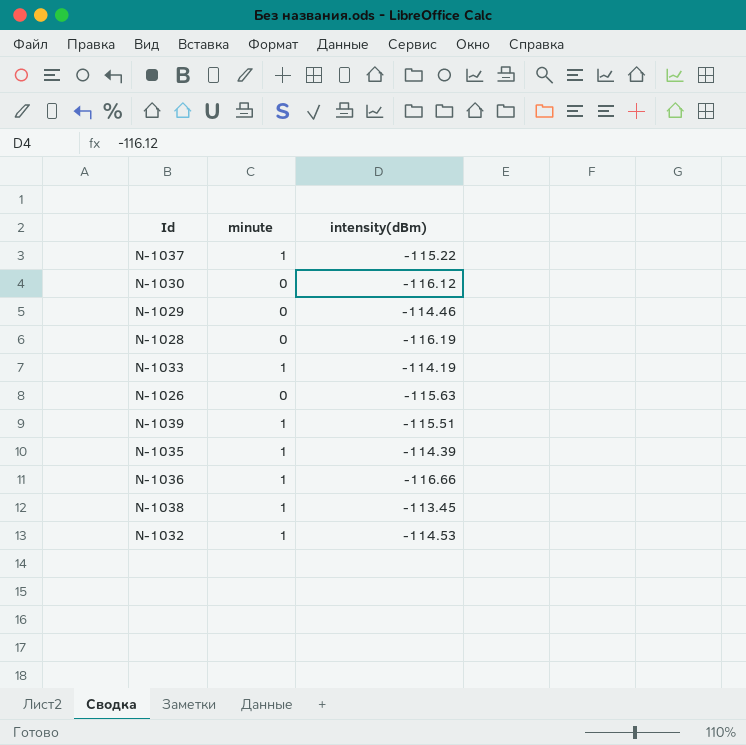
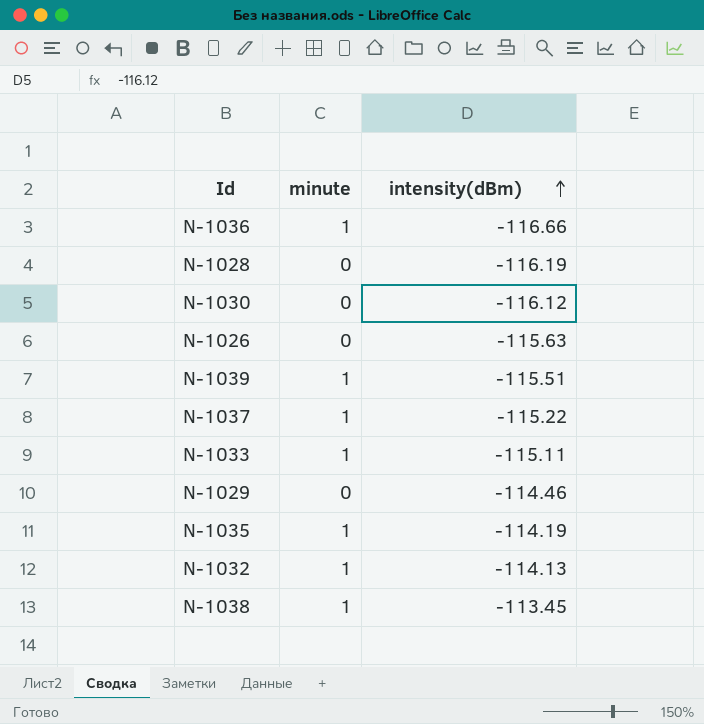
row order: none -> intensity(dBm) ascending
N-1033 | intensity(dBm): -114.19 -> -115.11
N-1035 | intensity(dBm): -114.39 -> -114.19
N-1032 | intensity(dBm): -114.53 -> -114.13

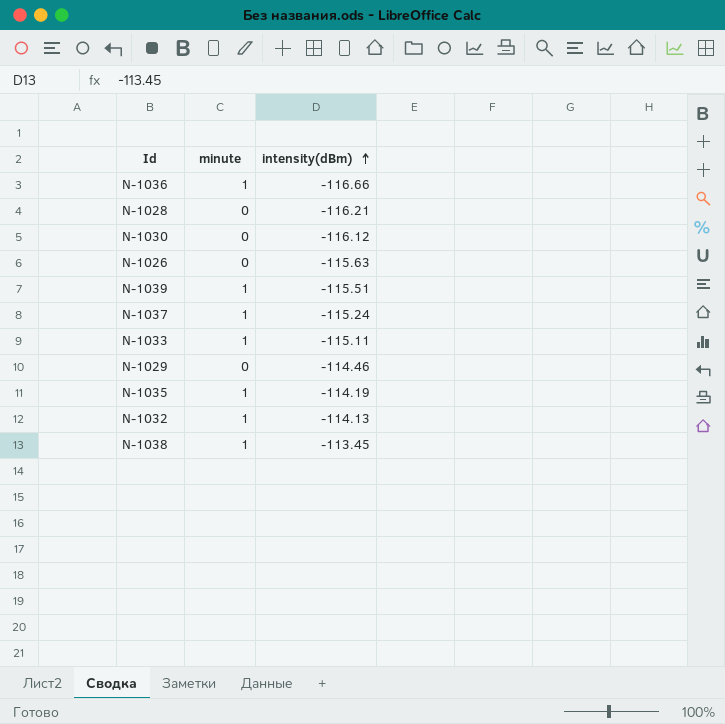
N-1028 | intensity(dBm): -116.19 -> -116.21
N-1037 | intensity(dBm): -115.22 -> -115.24

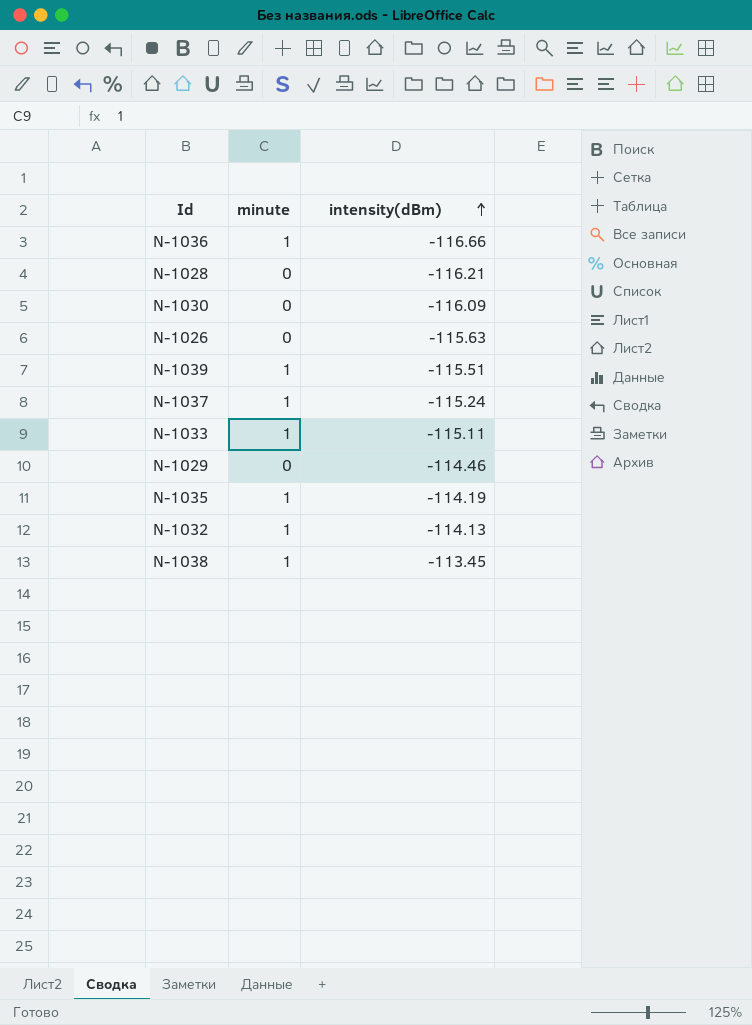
N-1030 | intensity(dBm): -116.12 -> -116.09

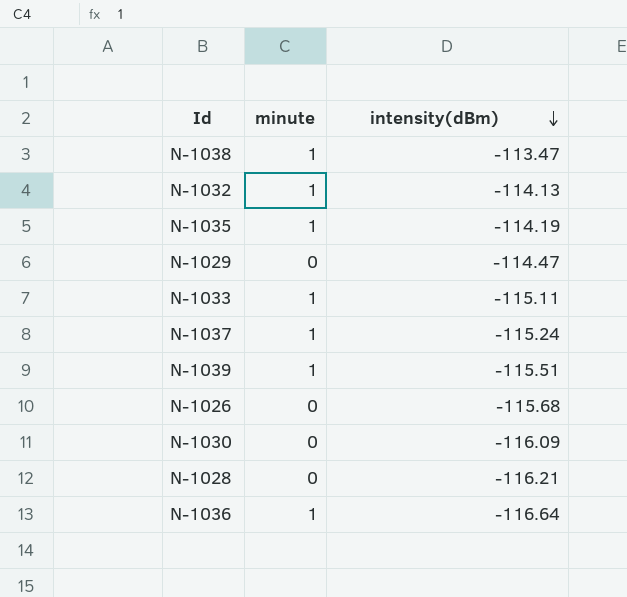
row order: intensity(dBm) ascending -> intensity(dBm) descending
N-1038 | intensity(dBm): -113.45 -> -113.47
N-1029 | intensity(dBm): -114.46 -> -114.47
N-1026 | intensity(dBm): -115.63 -> -115.68
N-1036 | intensity(dBm): -116.66 -> -116.64

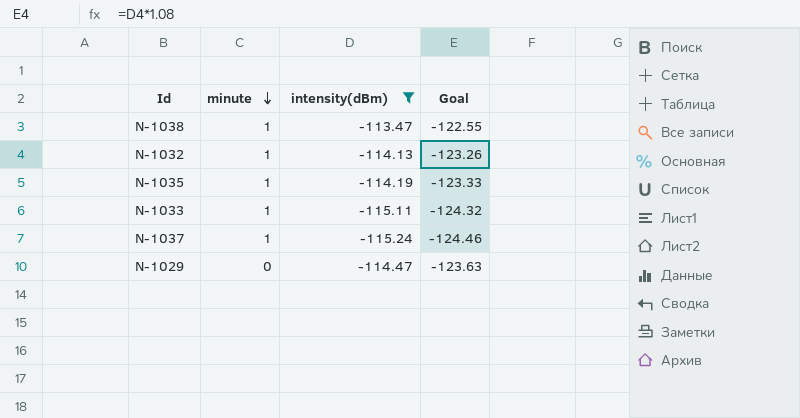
filter: none -> intensity(dBm) >= -115.24
row order: intensity(dBm) descending -> minute descending
column Goal | formula: none -> [intensity(dBm)] * 1.08

